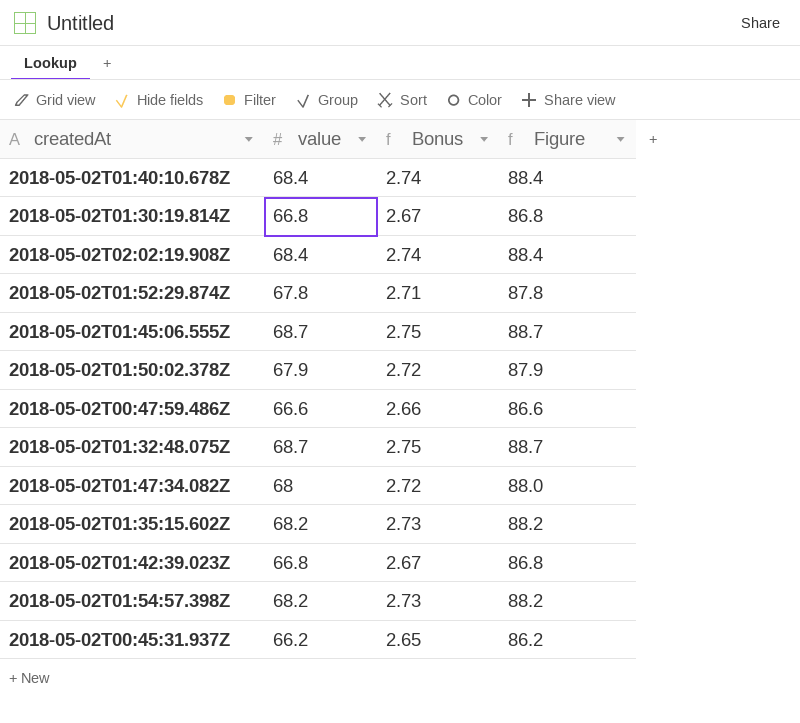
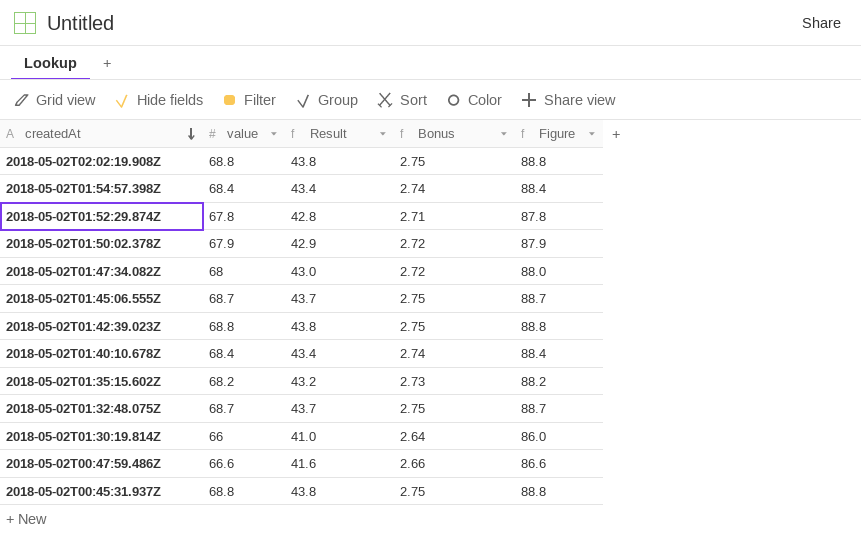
row order: none -> createdAt descending
column Result | formula: none -> [value] - 25
2018-05-02T02:02:19.908Z | value: 68.4 -> 68.8
2018-05-02T02:02:19.908Z | Bonus: 2.74 -> 2.75
2018-05-02T02:02:19.908Z | Figure: 88.4 -> 88.8
2018-05-02T01:54:57.398Z | value: 68.2 -> 68.4
2018-05-02T01:54:57.398Z | Bonus: 2.73 -> 2.74
2018-05-02T01:54:57.398Z | Figure: 88.2 -> 88.4
2018-05-02T01:42:39.023Z | value: 66.8 -> 68.8
2018-05-02T01:42:39.023Z | Bonus: 2.67 -> 2.75
2018-05-02T01:42:39.023Z | Figure: 86.8 -> 88.8
2018-05-02T01:30:19.814Z | value: 66.8 -> 66
2018-05-02T01:30:19.814Z | Bonus: 2.67 -> 2.64
2018-05-02T01:30:19.814Z | Figure: 86.8 -> 86.0
2018-05-02T00:45:31.937Z | value: 66.2 -> 68.8
2018-05-02T00:45:31.937Z | Bonus: 2.65 -> 2.75
2018-05-02T00:45:31.937Z | Figure: 86.2 -> 88.8

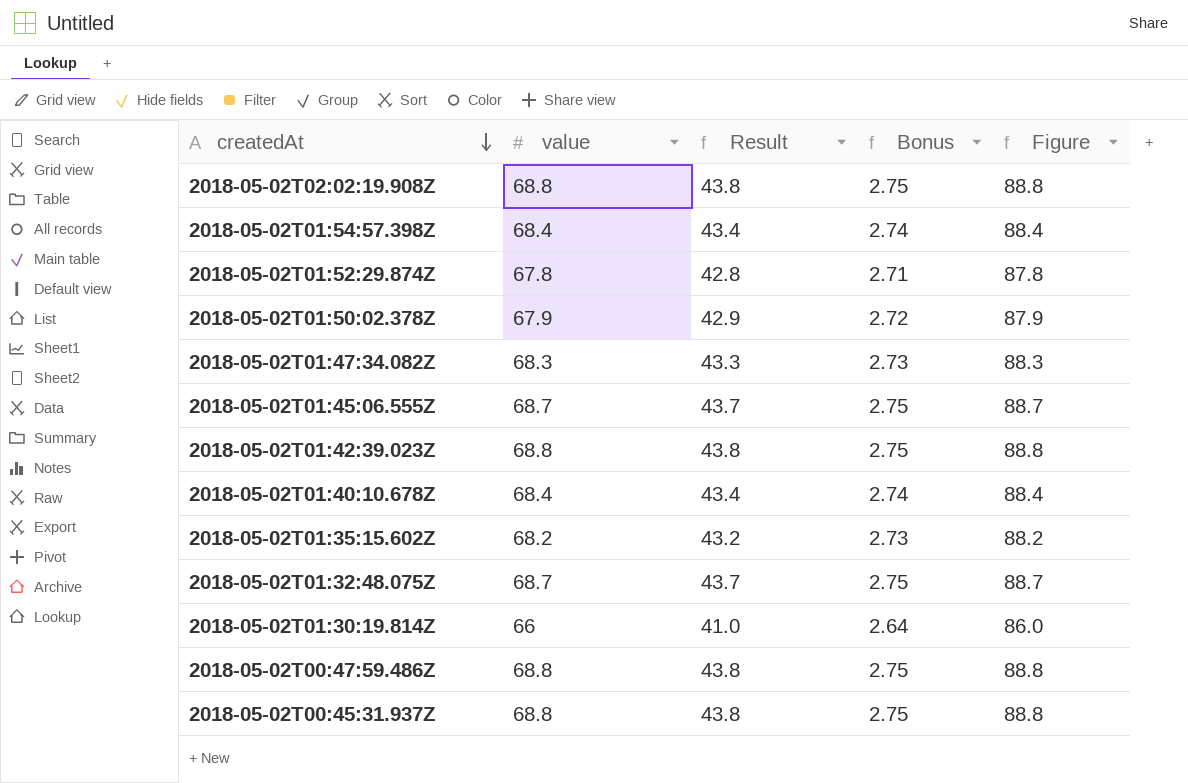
2018-05-02T01:47:34.082Z | value: 68 -> 68.3
2018-05-02T01:47:34.082Z | Result: 43.0 -> 43.3
2018-05-02T01:47:34.082Z | Bonus: 2.72 -> 2.73
2018-05-02T01:47:34.082Z | Figure: 88.0 -> 88.3
2018-05-02T00:47:59.486Z | value: 66.6 -> 68.8
2018-05-02T00:47:59.486Z | Result: 41.6 -> 43.8
2018-05-02T00:47:59.486Z | Bonus: 2.66 -> 2.75
2018-05-02T00:47:59.486Z | Figure: 86.6 -> 88.8

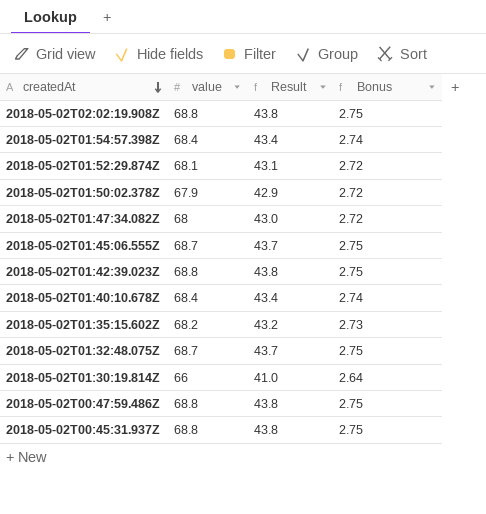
column Figure | formula: [value] + 20 -> none
2018-05-02T01:52:29.874Z | value: 67.8 -> 68.1
2018-05-02T01:52:29.874Z | Result: 42.8 -> 43.1
2018-05-02T01:52:29.874Z | Bonus: 2.71 -> 2.72
2018-05-02T01:47:34.082Z | value: 68.3 -> 68
2018-05-02T01:47:34.082Z | Result: 43.3 -> 43.0
2018-05-02T01:47:34.082Z | Bonus: 2.73 -> 2.72

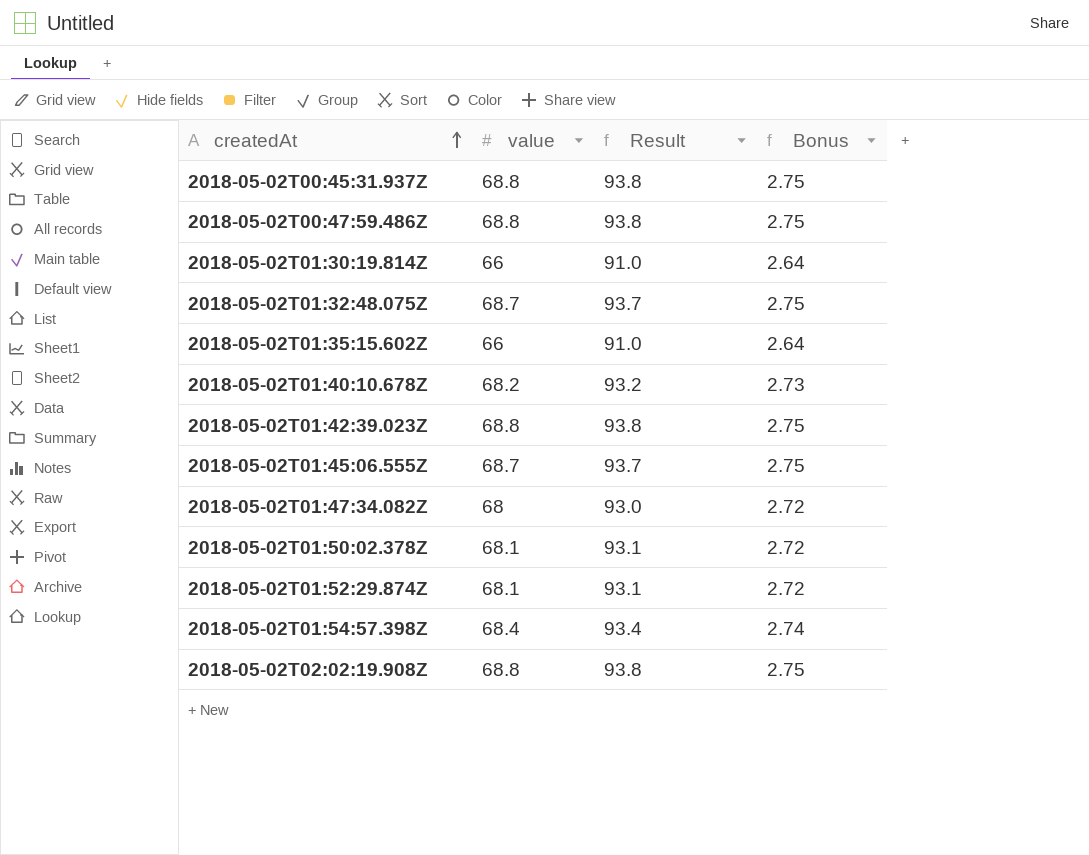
row order: createdAt descending -> createdAt ascending
column Result | formula: [value] - 25 -> [value] + 25
2018-05-02T01:35:15.602Z | value: 68.2 -> 66
2018-05-02T01:35:15.602Z | Bonus: 2.73 -> 2.64
2018-05-02T01:40:10.678Z | value: 68.4 -> 68.2
2018-05-02T01:40:10.678Z | Bonus: 2.74 -> 2.73
2018-05-02T01:50:02.378Z | value: 67.9 -> 68.1

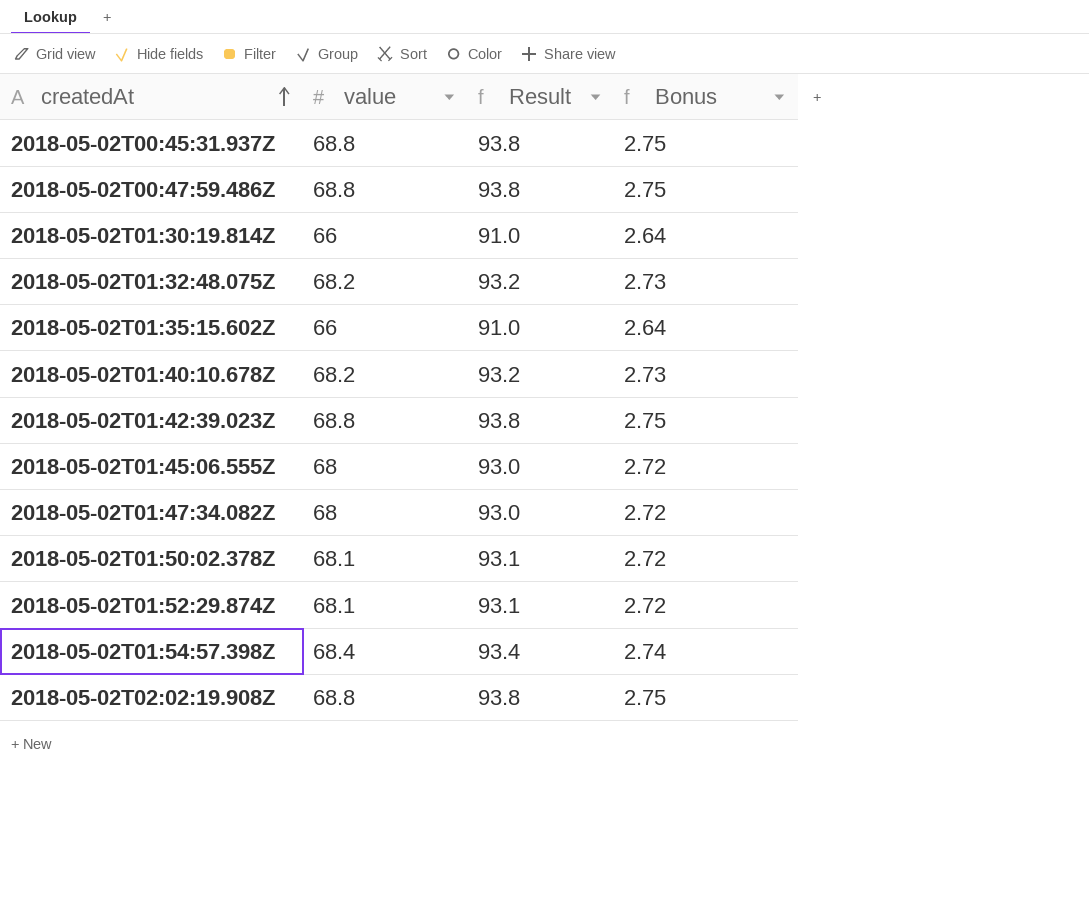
2018-05-02T01:32:48.075Z | value: 68.7 -> 68.2
2018-05-02T01:32:48.075Z | Result: 93.7 -> 93.2
2018-05-02T01:32:48.075Z | Bonus: 2.75 -> 2.73
2018-05-02T01:45:06.555Z | value: 68.7 -> 68
2018-05-02T01:45:06.555Z | Result: 93.7 -> 93.0
2018-05-02T01:45:06.555Z | Bonus: 2.75 -> 2.72

